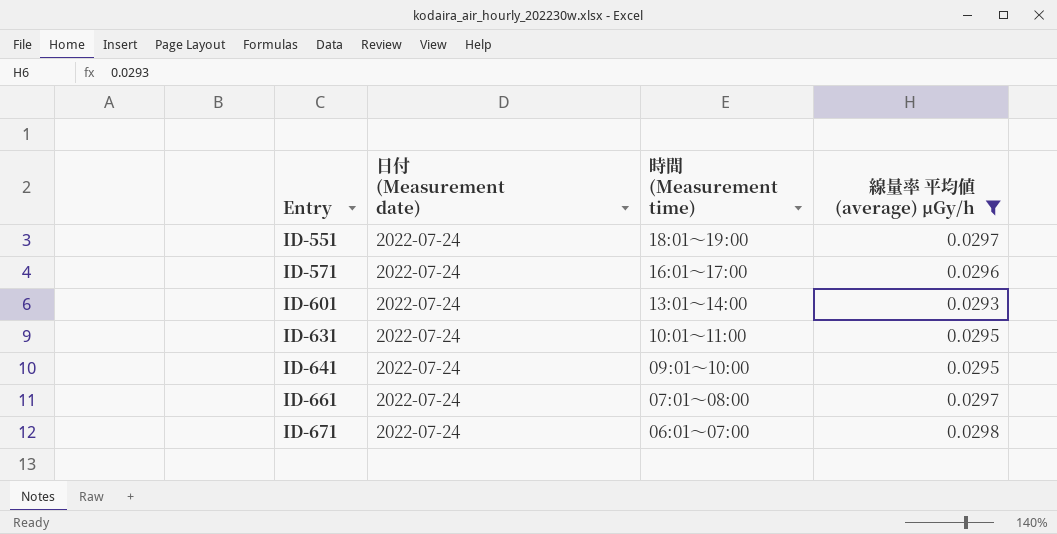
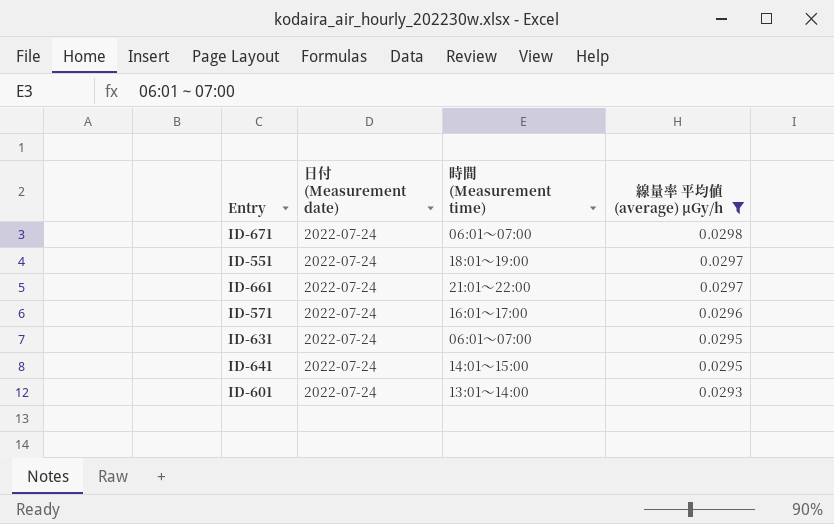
row order: Entry ascending -> 線量率 平均値 (average) μGy/h descending
ID-661 | 時間 (Measurement time): 07:01～08:00 -> 21:01～22:00
ID-631 | 時間 (Measurement time): 10:01～11:00 -> 06:01～07:00
ID-641 | 時間 (Measurement time): 09:01～10:00 -> 14:01～15:00

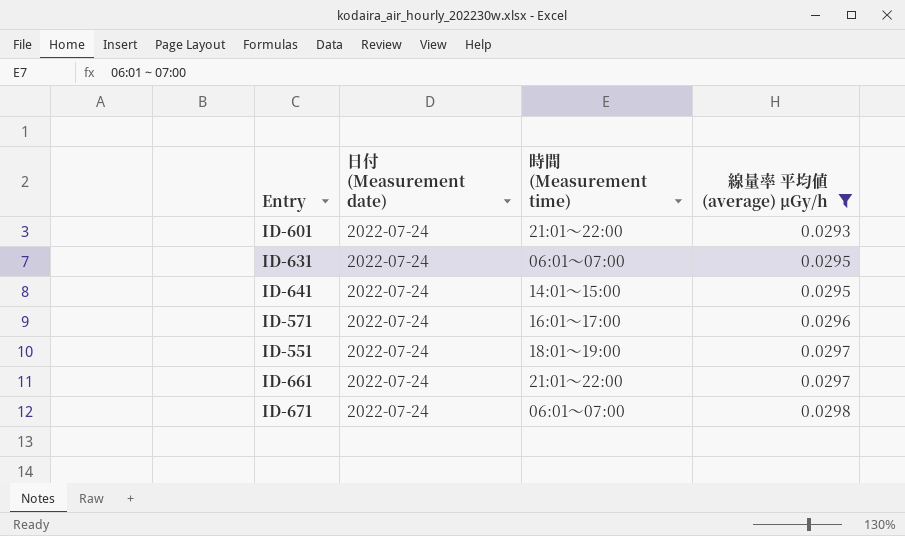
row order: 線量率 平均値 (average) μGy/h descending -> 線量率 平均値 (average) μGy/h ascending
ID-601 | 時間 (Measurement time): 13:01～14:00 -> 21:01～22:00

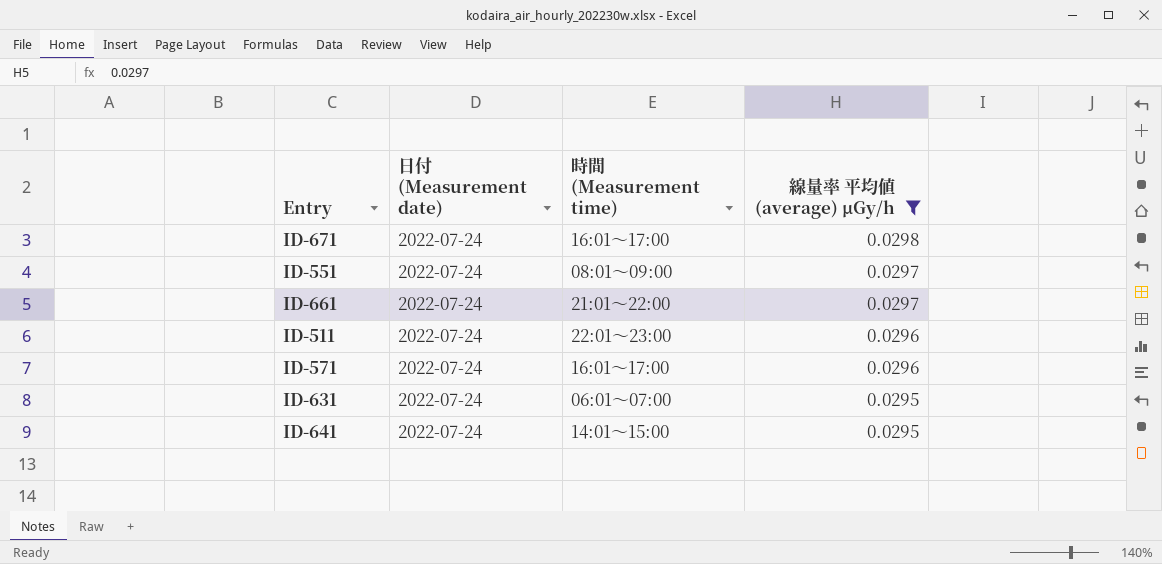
row order: 線量率 平均値 (average) μGy/h ascending -> 線量率 平均値 (average) μGy/h descending
row ID-601: 2022-07-24 | 21:01～22:00 | 0.0293 -> none
ID-671 | 時間 (Measurement time): 06:01～07:00 -> 16:01～17:00
ID-551 | 時間 (Measurement time): 18:01～19:00 -> 08:01～09:00
row ID-511: none -> 2022-07-24 | 22:01～23:00 | 0.0296

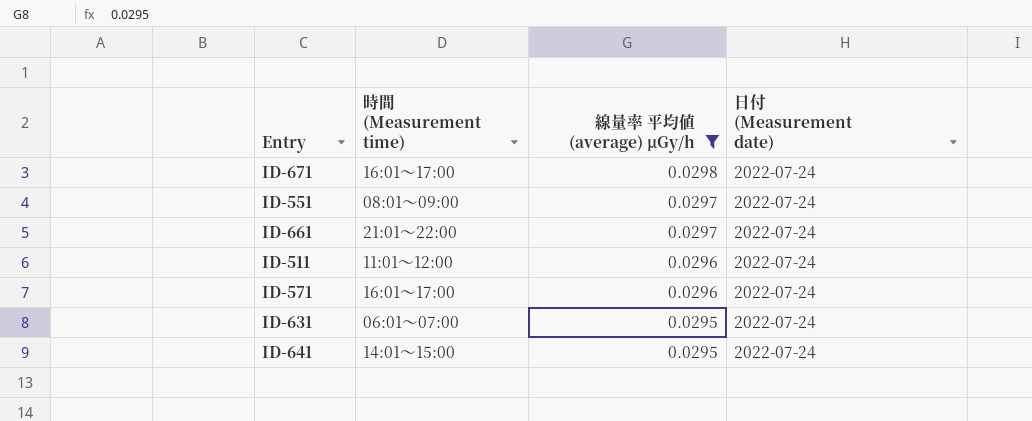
column 日付 (Measurement date) | position: 2 -> 4
ID-511 | 時間 (Measurement time): 22:01～23:00 -> 11:01～12:00

